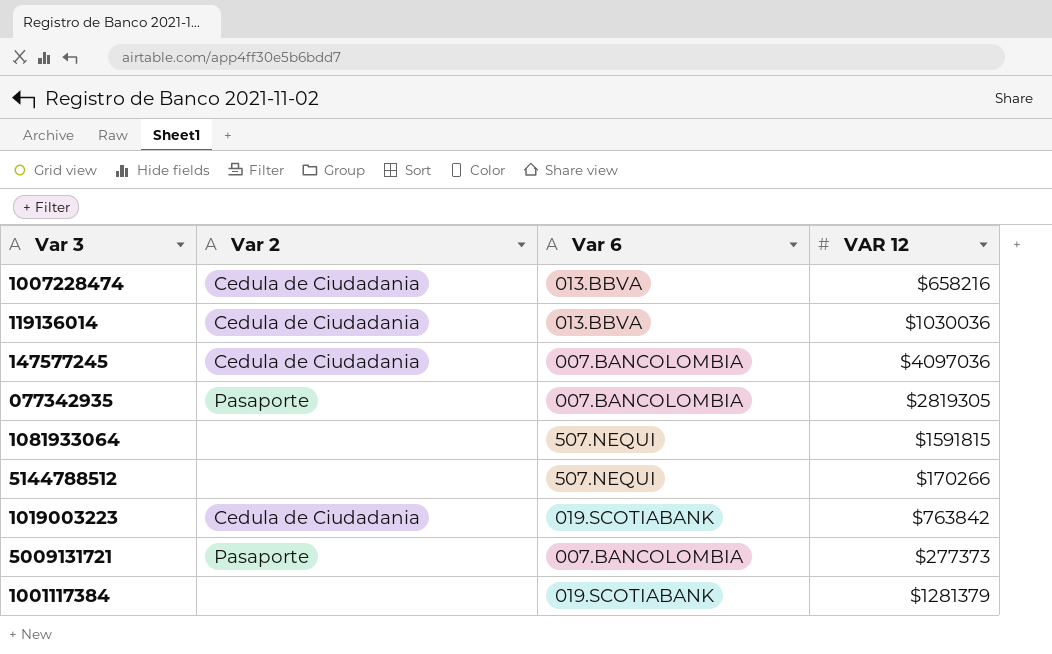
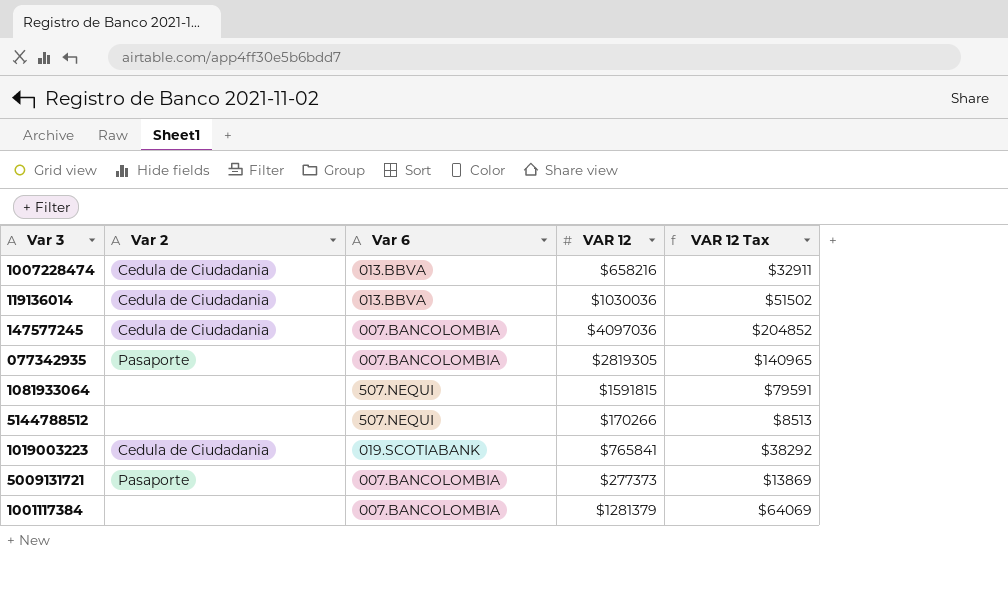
column VAR 12 Tax | formula: none -> [VAR 12] * 0.05
1019003223 | VAR 12: $763842 -> $765841
1001117384 | Var 6: 019.SCOTIABANK -> 007.BANCOLOMBIA

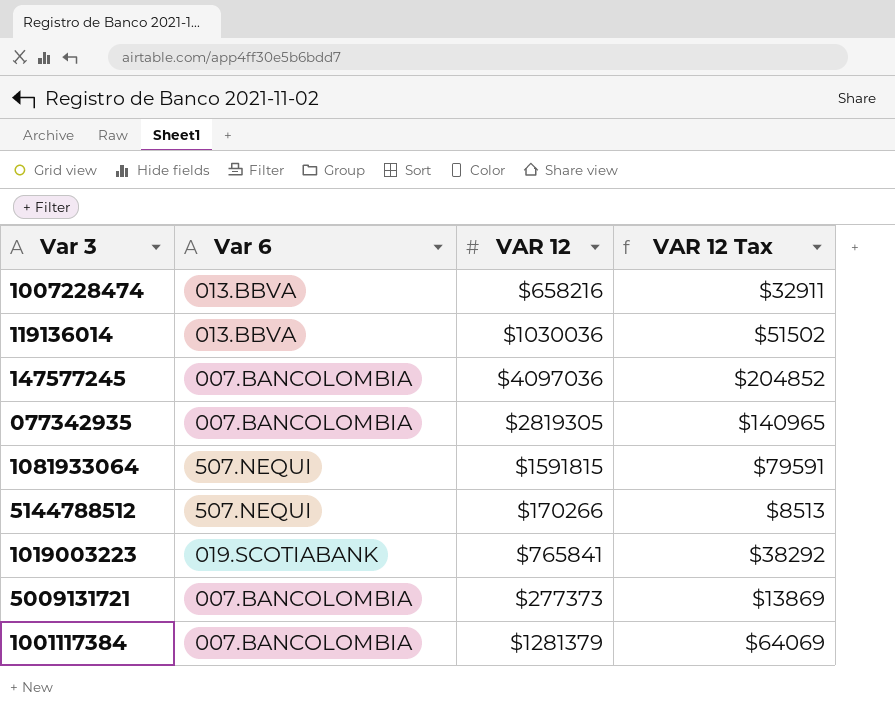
column Var 2 | position: 2 -> none

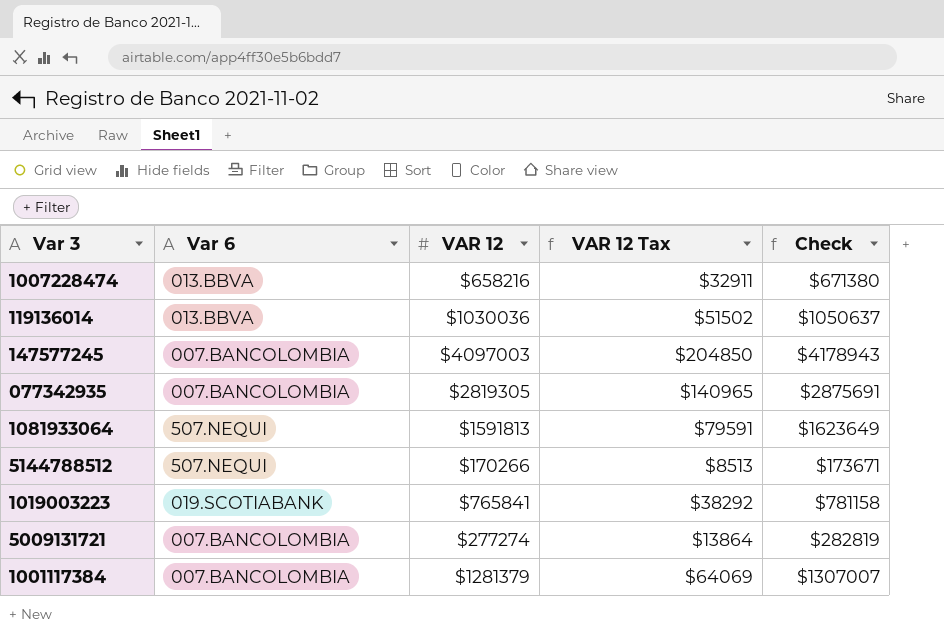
column Check | formula: none -> [VAR 12] * 1.02
147577245 | VAR 12: $4097036 -> $4097003
147577245 | VAR 12 Tax: $204852 -> $204850
1081933064 | VAR 12: $1591815 -> $1591813
5009131721 | VAR 12: $277373 -> $277274
5009131721 | VAR 12 Tax: $13869 -> $13864

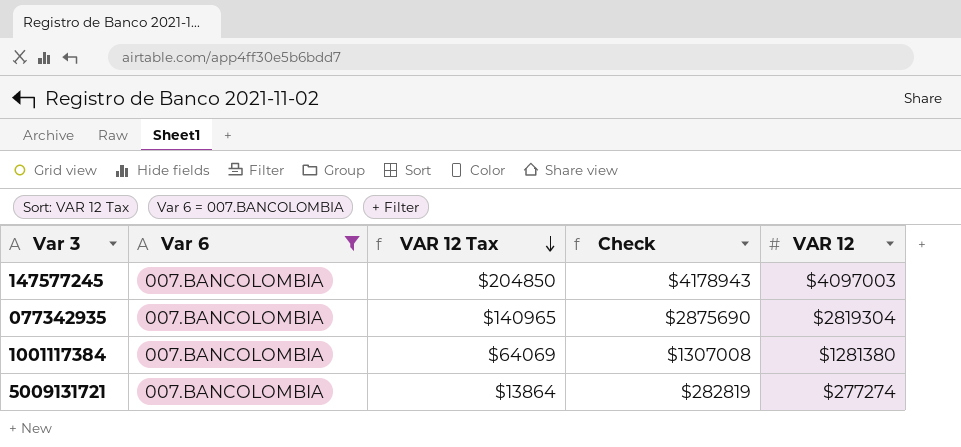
filter: none -> Var 6 = 007.BANCOLOMBIA
row order: none -> VAR 12 Tax descending
column VAR 12 | position: 3 -> 5
077342935 | Check: $2875691 -> $2875690
077342935 | VAR 12: $2819305 -> $2819304
1001117384 | Check: $1307007 -> $1307008
1001117384 | VAR 12: $1281379 -> $1281380

